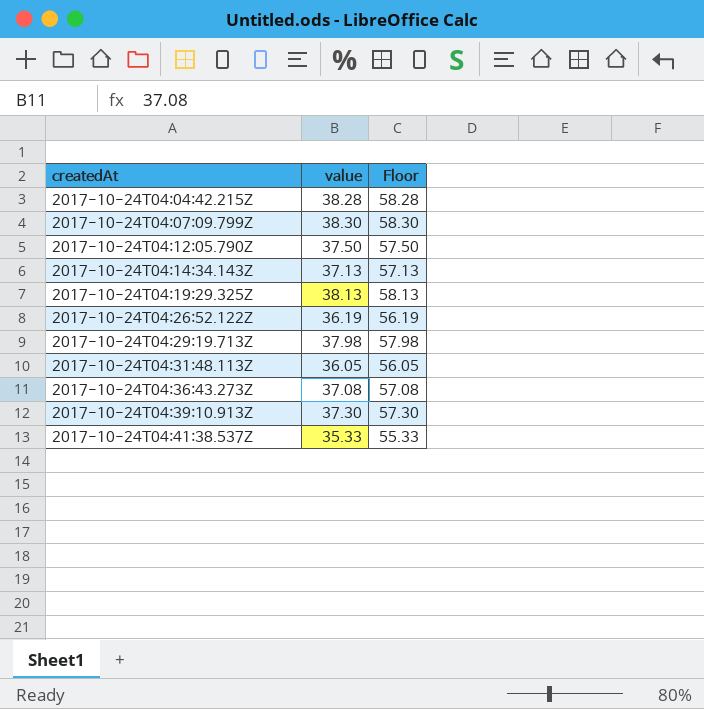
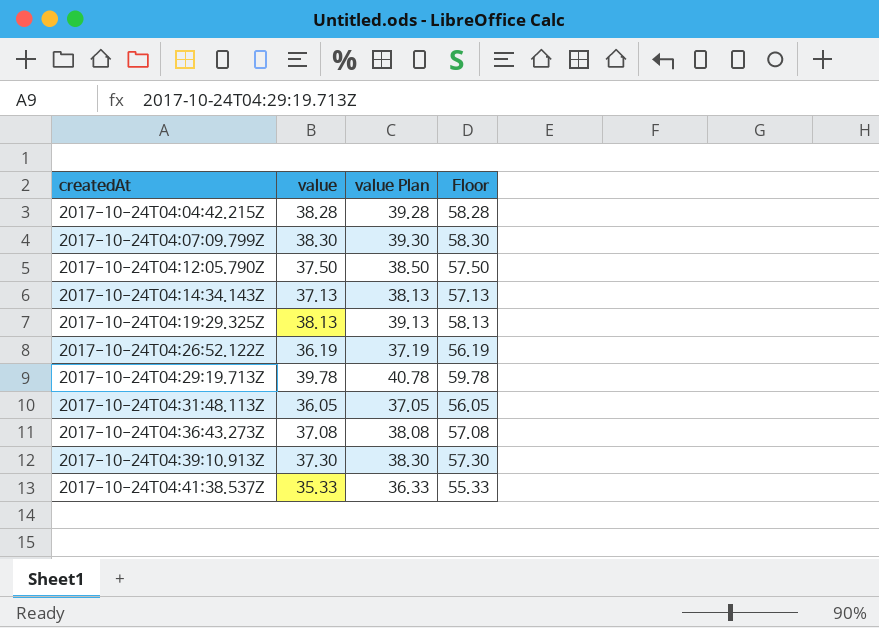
column value Plan | formula: none -> [value] + 1
2017-10-24T04:29:19.713Z | value: 37.98 -> 39.78
2017-10-24T04:29:19.713Z | Floor: 57.98 -> 59.78

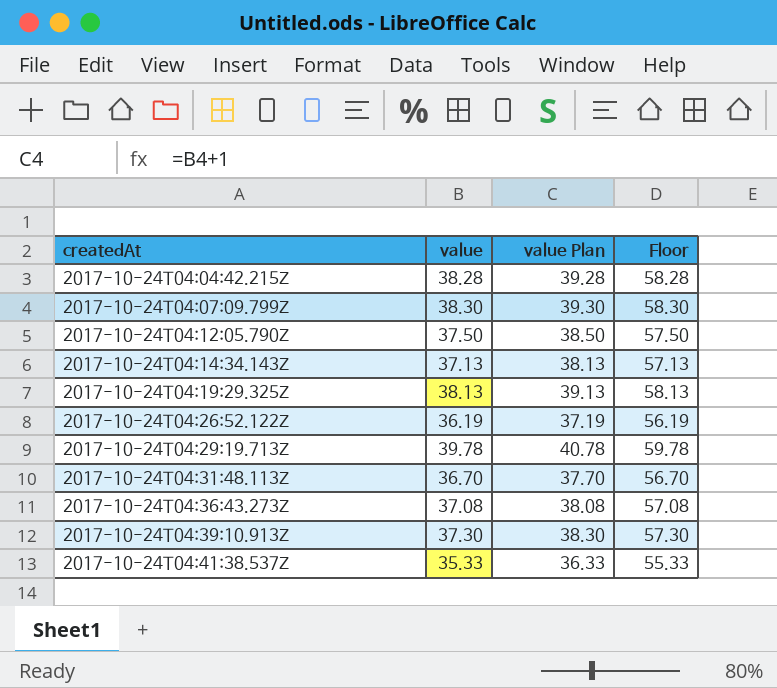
2017-10-24T04:31:48.113Z | value: 36.05 -> 36.70
2017-10-24T04:31:48.113Z | value Plan: 37.05 -> 37.70
2017-10-24T04:31:48.113Z | Floor: 56.05 -> 56.70

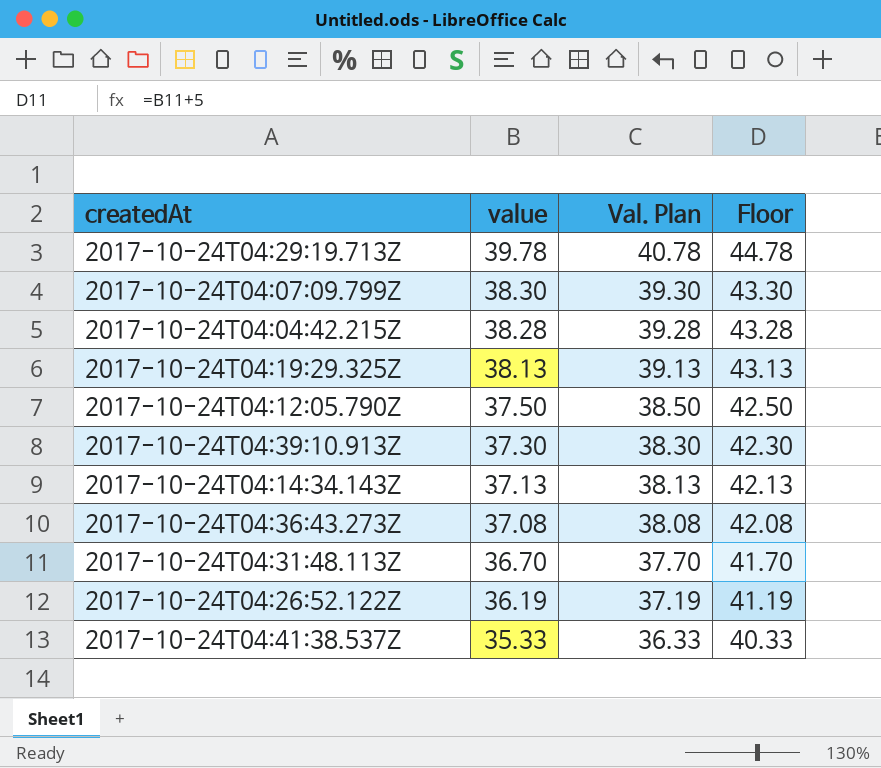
row order: createdAt ascending -> value descending
column name: value Plan -> Val. Plan
column Floor | formula: [value] + 20 -> [value] + 5

